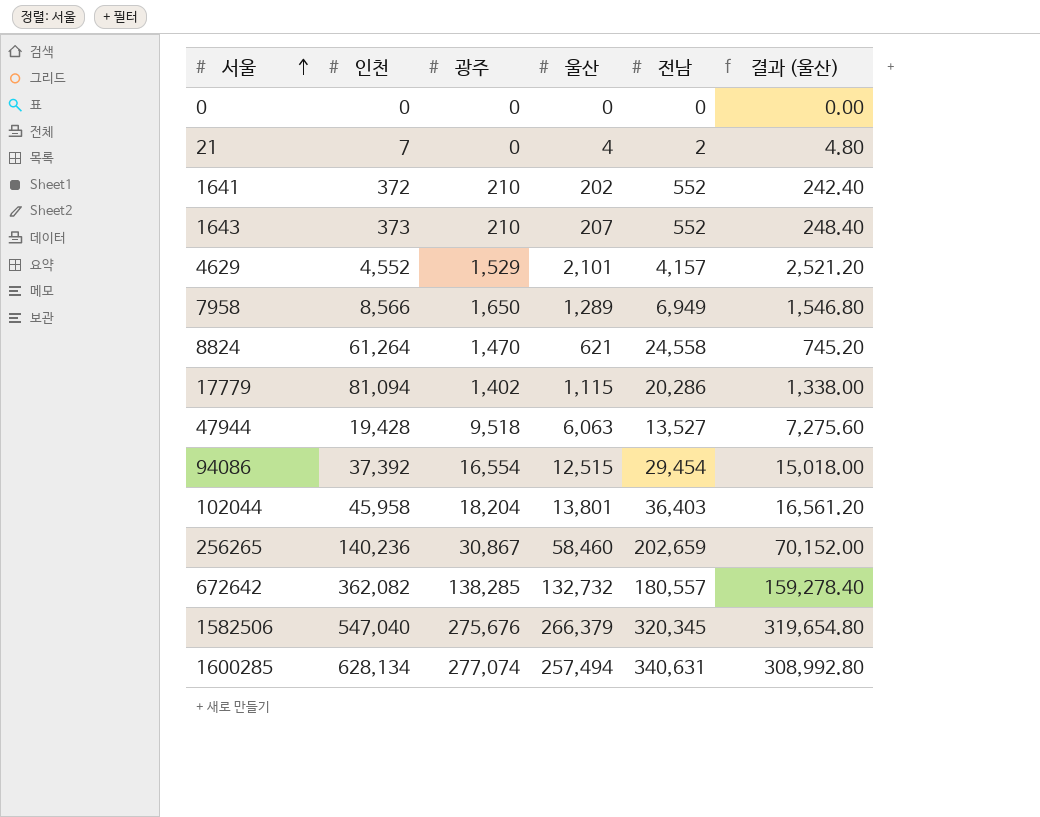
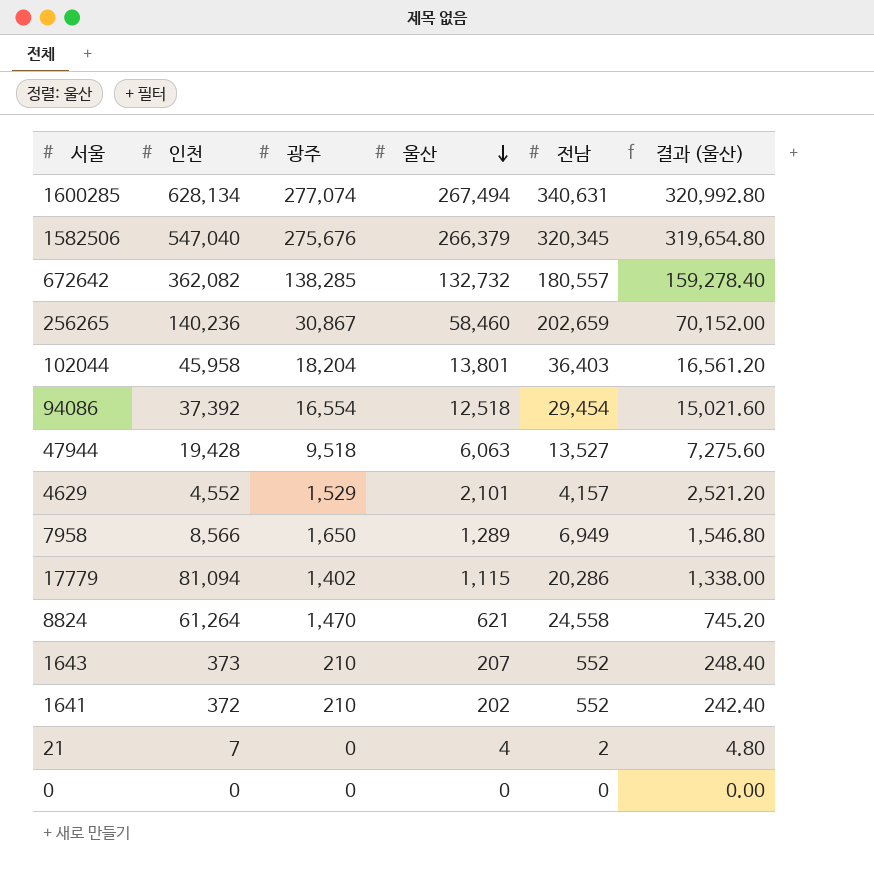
row order: 서울 ascending -> 울산 descending
1600285 | 울산: 257,494 -> 267,494
1600285 | 결과 (울산): 308,992.80 -> 320,992.80
94086 | 울산: 12,515 -> 12,518
94086 | 결과 (울산): 15,018.00 -> 15,021.60

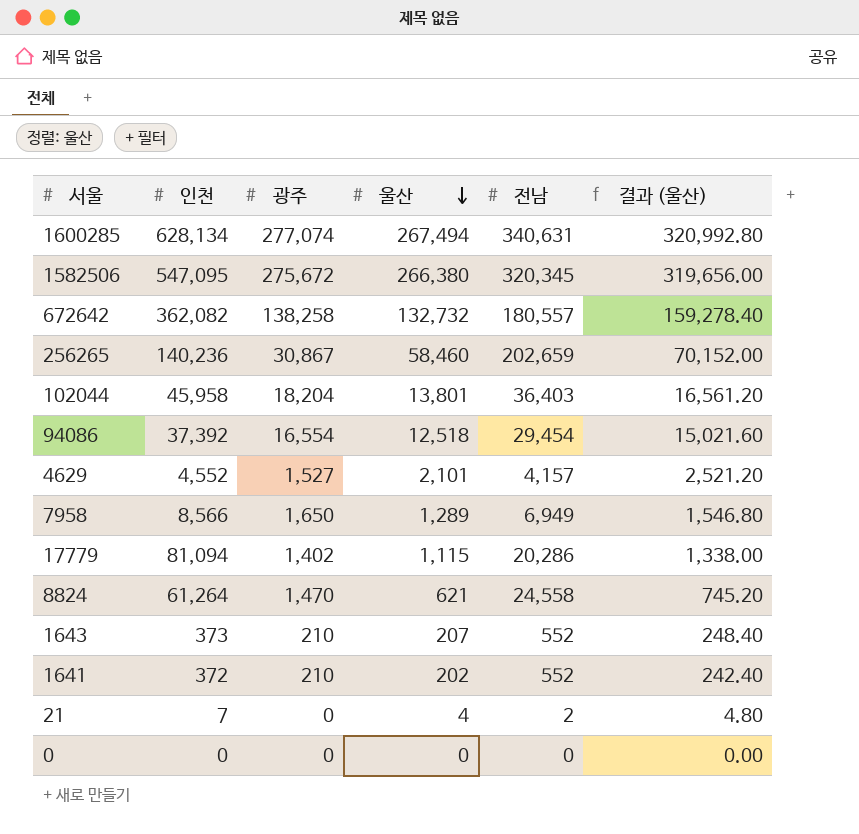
row 47944: 19,428 | 9,518 | 6,063 | 13,527 | 7,275.60 -> none
1582506 | 인천: 547,040 -> 547,095
1582506 | 광주: 275,676 -> 275,672
1582506 | 울산: 266,379 -> 266,380
1582506 | 결과 (울산): 319,654.80 -> 319,656.00
672642 | 광주: 138,285 -> 138,258
4629 | 광주: 1,529 -> 1,527

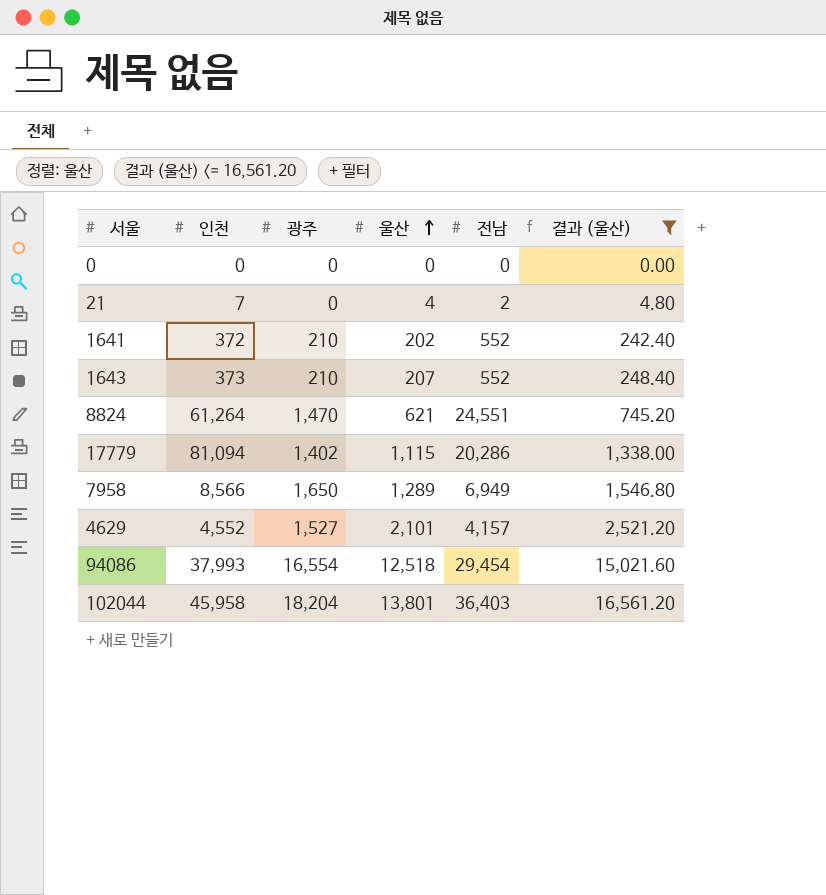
filter: none -> 결과 (울산) <= 16,561.20
row order: 울산 descending -> 울산 ascending
8824 | 전남: 24,558 -> 24,551
94086 | 인천: 37,392 -> 37,993

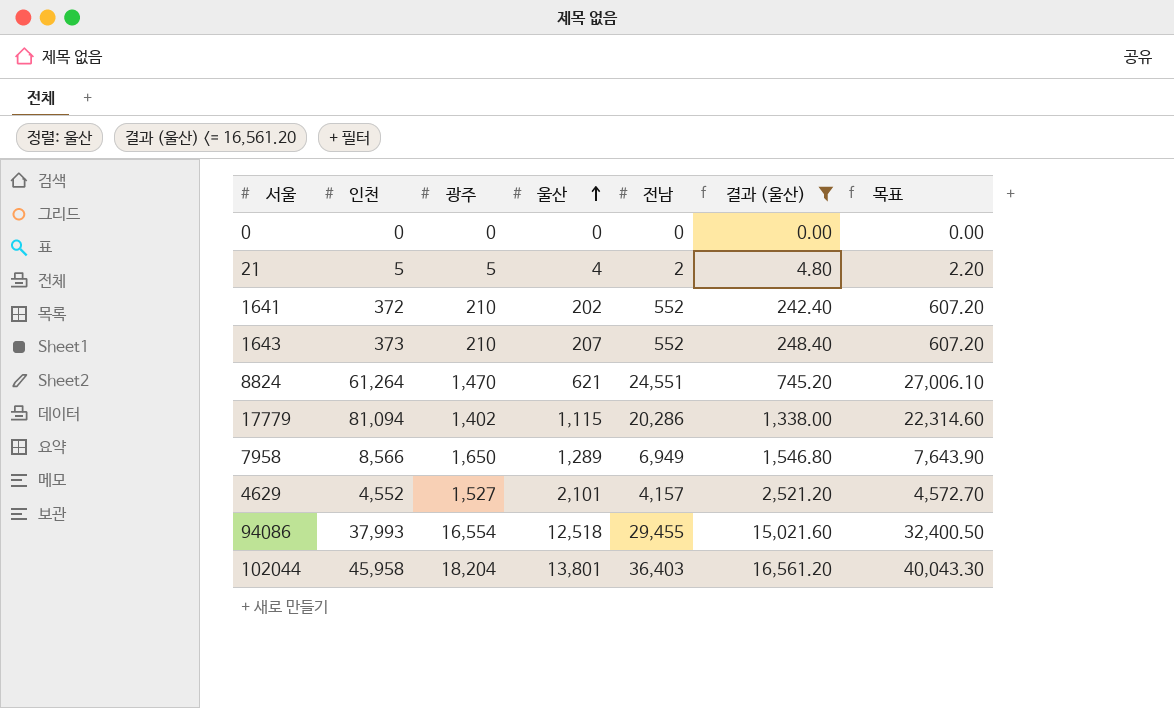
column 목표 | formula: none -> [전남] * 1.1
21 | 인천: 7 -> 5
21 | 광주: 0 -> 5
94086 | 전남: 29,454 -> 29,455

